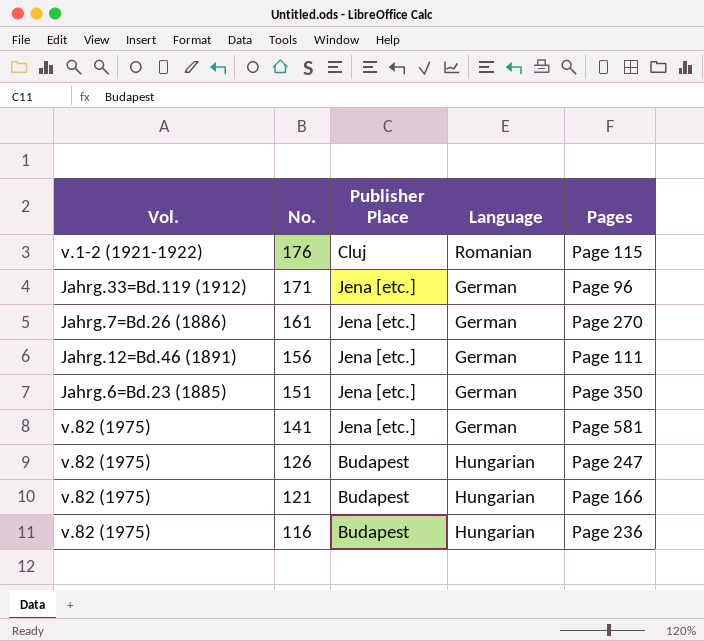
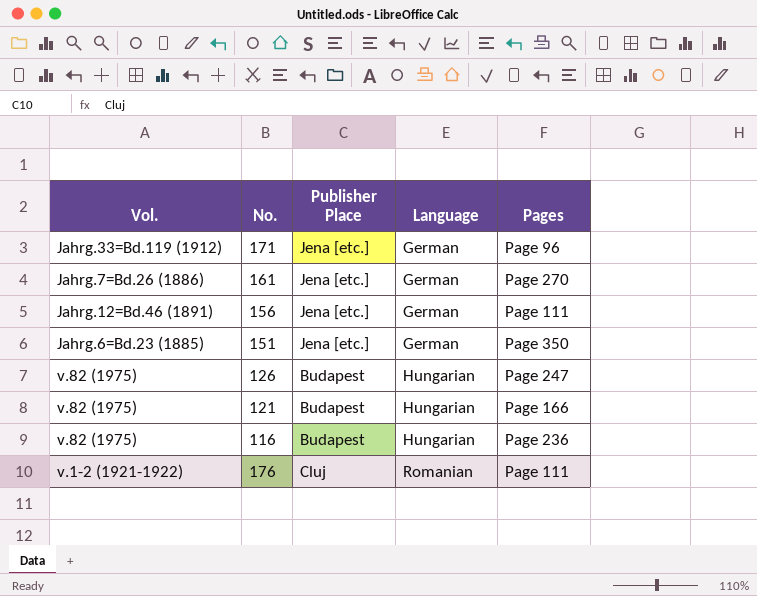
row order: No. descending -> Language ascending
row 141: v.82 (1975) | Jena [etc.] | German | Page 581 -> none
176 | Pages: Page 115 -> Page 111

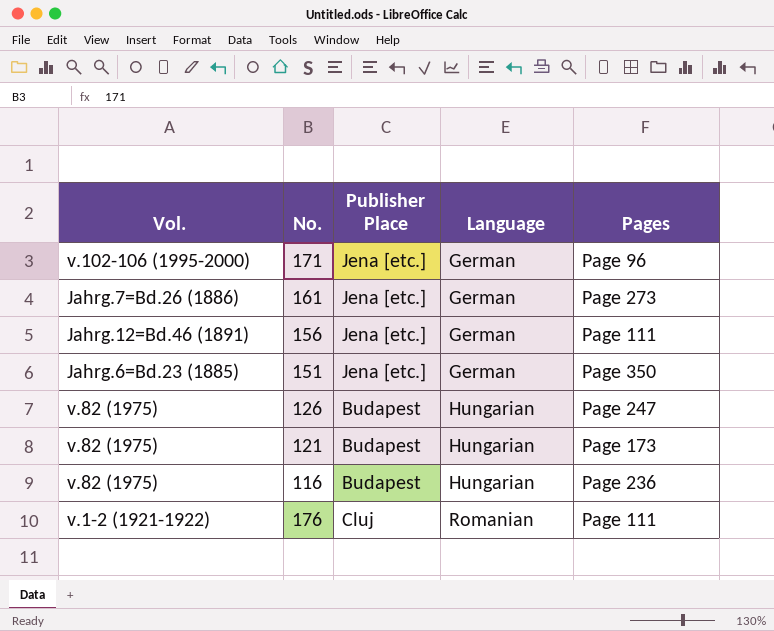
171 | Vol.: Jahrg.33=Bd.119 (1912) -> v.102-106 (1995-2000)
161 | Pages: Page 270 -> Page 273
121 | Pages: Page 166 -> Page 173

